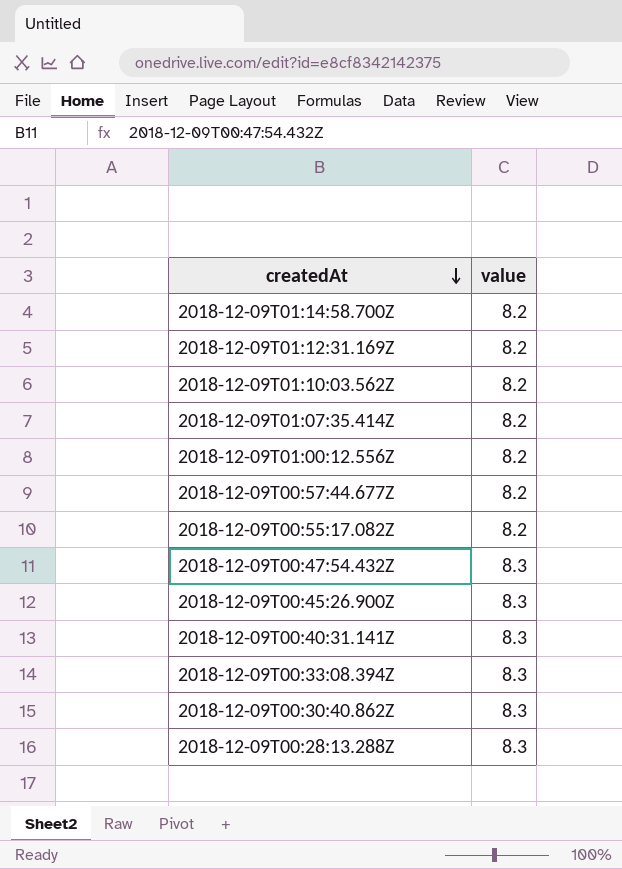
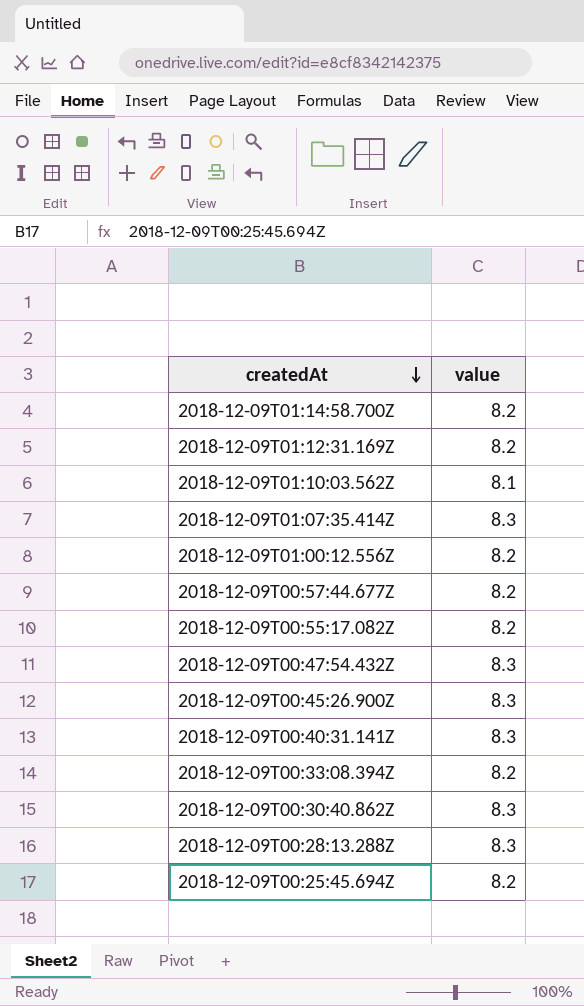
2018-12-09T01:10:03.562Z | value: 8.2 -> 8.1
2018-12-09T01:07:35.414Z | value: 8.2 -> 8.3
2018-12-09T00:33:08.394Z | value: 8.3 -> 8.2
row 2018-12-09T00:25:45.694Z: none -> 8.2

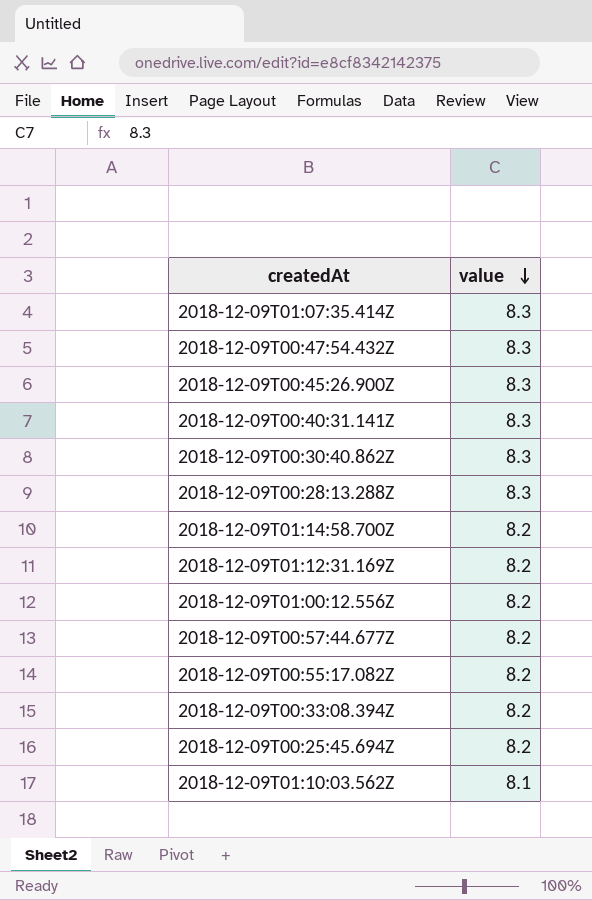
row order: createdAt descending -> value descending

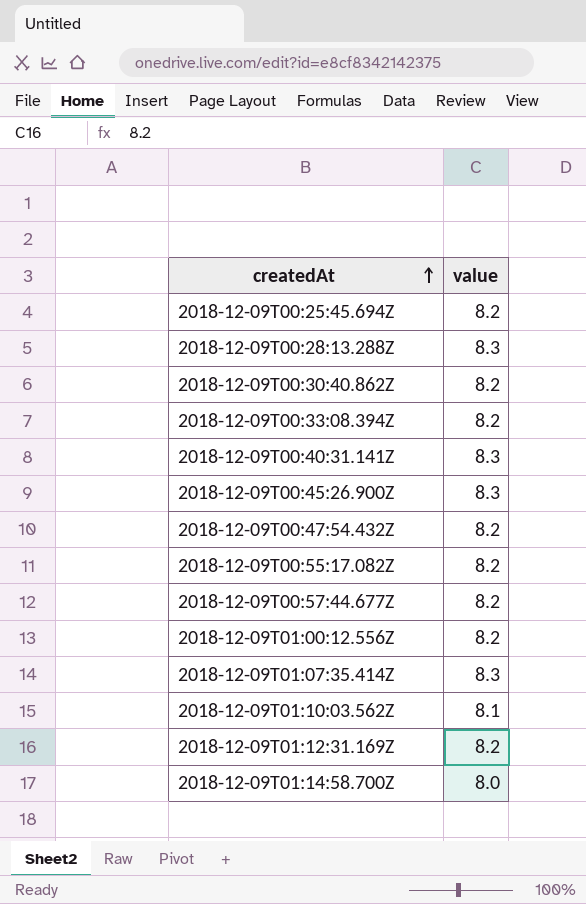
row order: value descending -> createdAt ascending
2018-12-09T00:30:40.862Z | value: 8.3 -> 8.2
2018-12-09T00:47:54.432Z | value: 8.3 -> 8.2
2018-12-09T01:14:58.700Z | value: 8.2 -> 8.0

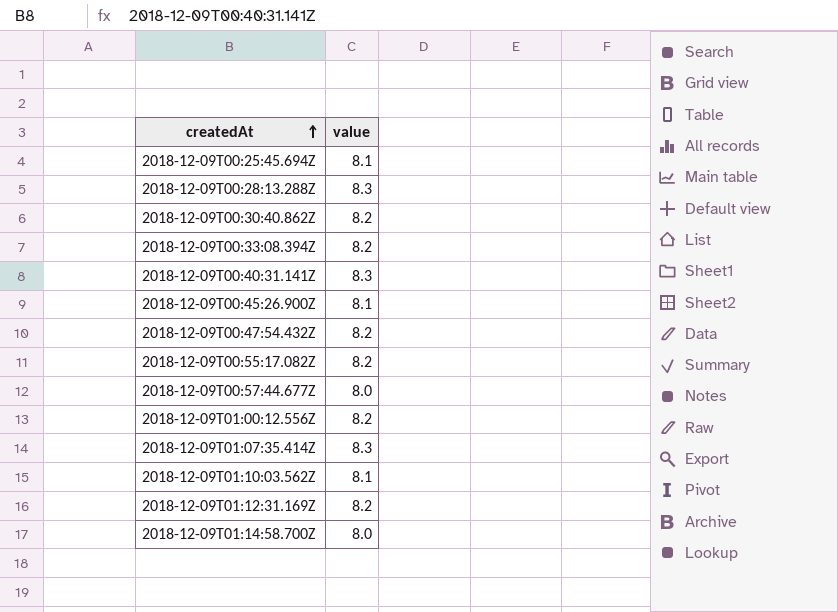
2018-12-09T00:25:45.694Z | value: 8.2 -> 8.1
2018-12-09T00:45:26.900Z | value: 8.3 -> 8.1
2018-12-09T00:57:44.677Z | value: 8.2 -> 8.0

